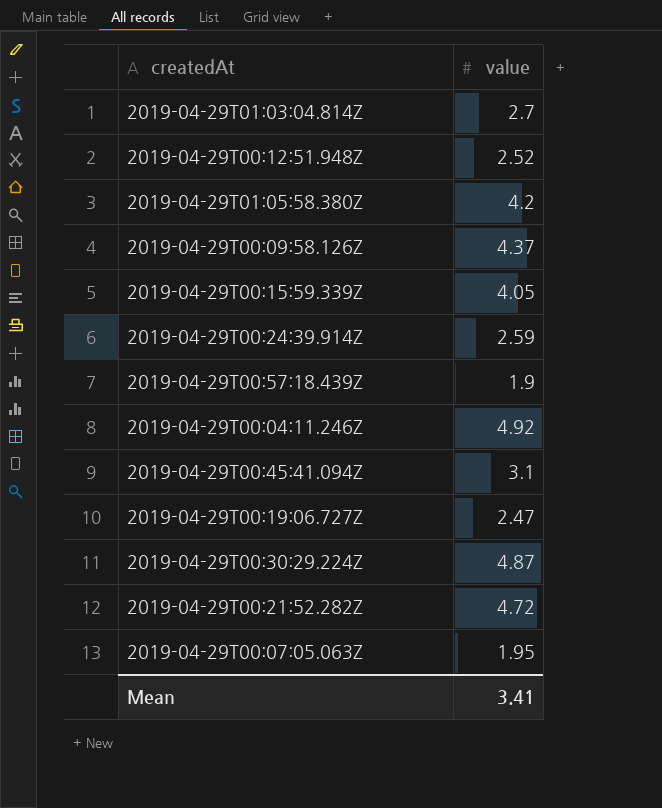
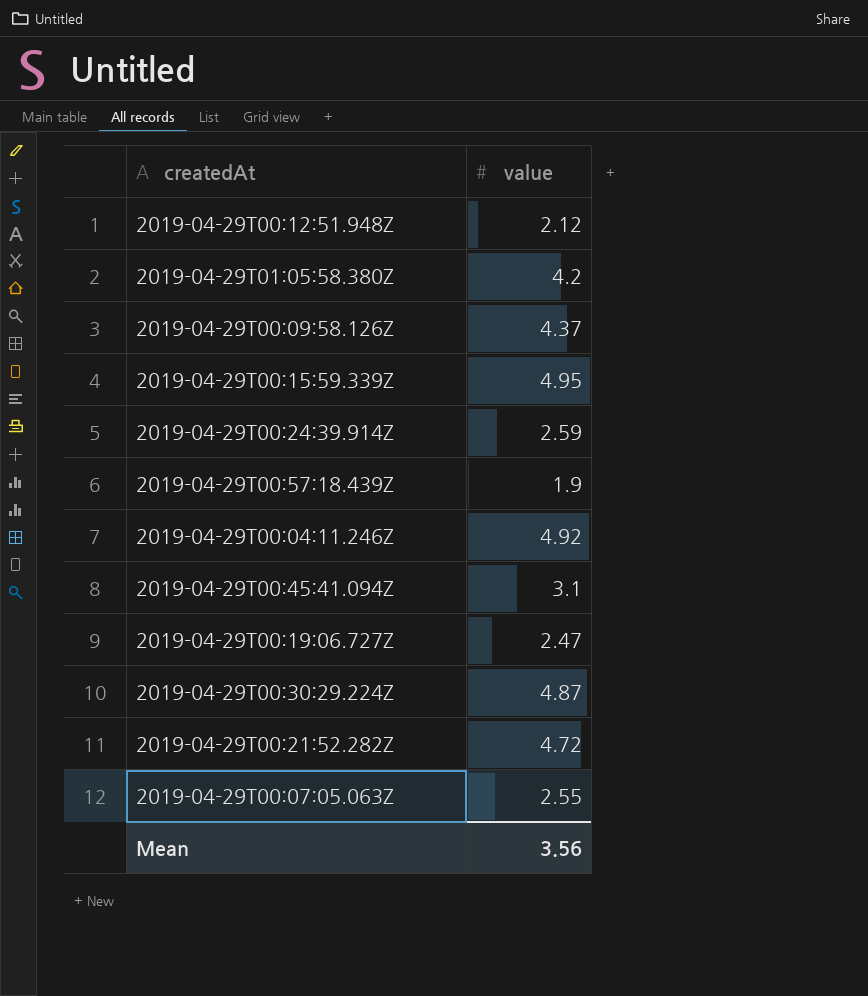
row 2019-04-29T01:03:04.814Z: 2.7 -> none
2019-04-29T00:12:51.948Z | value: 2.52 -> 2.12
2019-04-29T00:15:59.339Z | value: 4.05 -> 4.95
2019-04-29T00:07:05.063Z | value: 1.95 -> 2.55
Mean | value: 3.41 -> 3.56

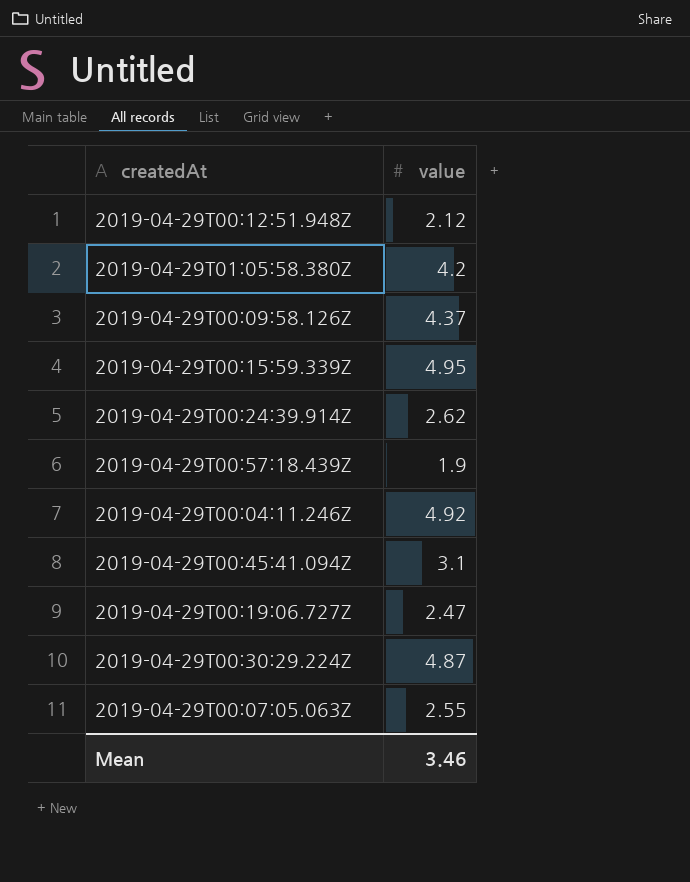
row 2019-04-29T00:21:52.282Z: 4.72 -> none
2019-04-29T00:24:39.914Z | value: 2.59 -> 2.62
Mean | value: 3.56 -> 3.46

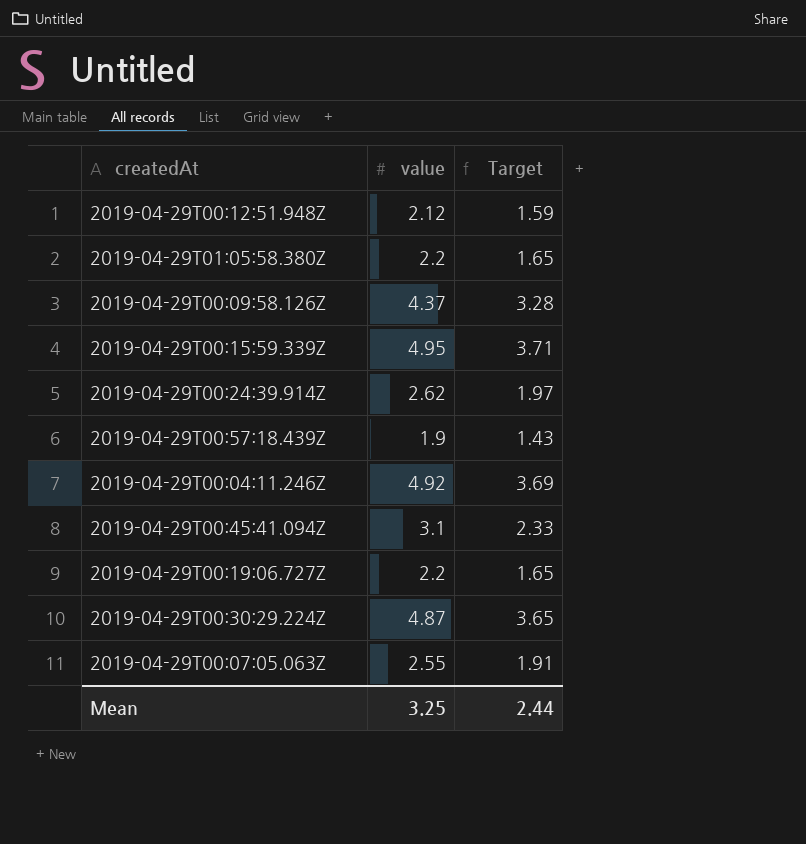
column Target | formula: none -> [value] * 0.75
2019-04-29T01:05:58.380Z | value: 4.2 -> 2.2
2019-04-29T00:19:06.727Z | value: 2.47 -> 2.2
Mean | value: 3.46 -> 3.25

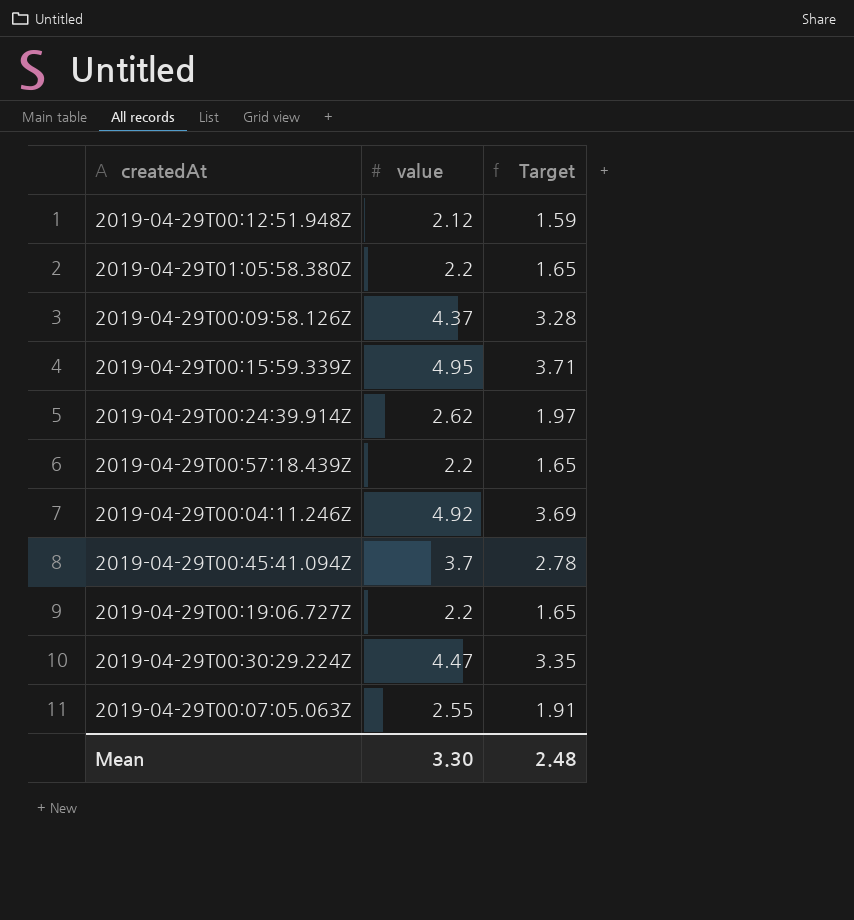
2019-04-29T00:57:18.439Z | value: 1.9 -> 2.2
2019-04-29T00:57:18.439Z | Target: 1.43 -> 1.65
2019-04-29T00:45:41.094Z | value: 3.1 -> 3.7
2019-04-29T00:45:41.094Z | Target: 2.33 -> 2.78
2019-04-29T00:30:29.224Z | value: 4.87 -> 4.47
2019-04-29T00:30:29.224Z | Target: 3.65 -> 3.35
Mean | value: 3.25 -> 3.30
Mean | Target: 2.44 -> 2.48

